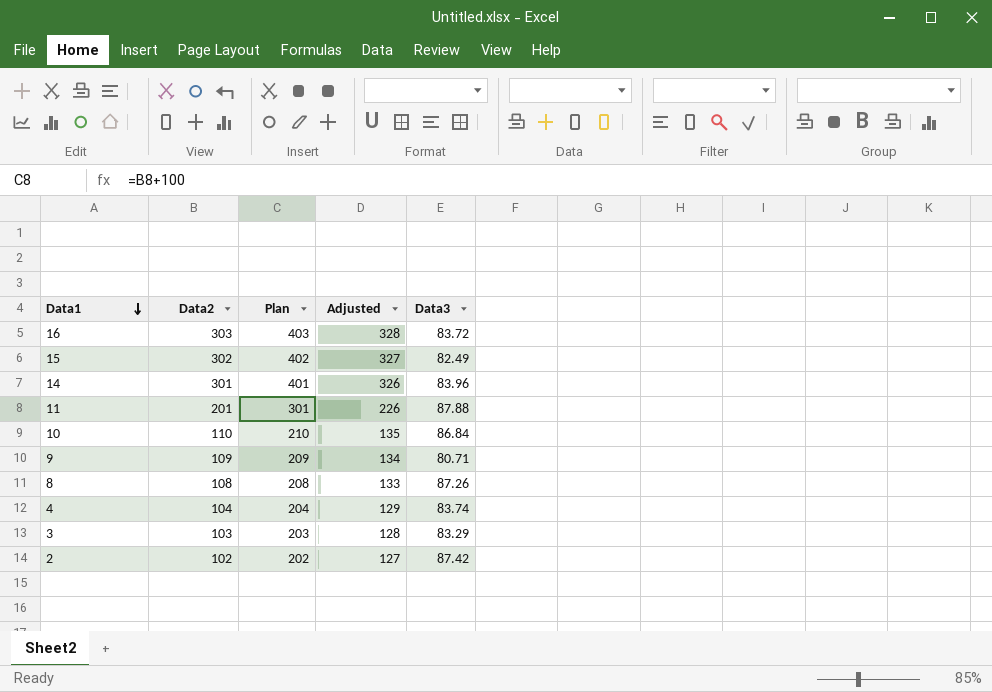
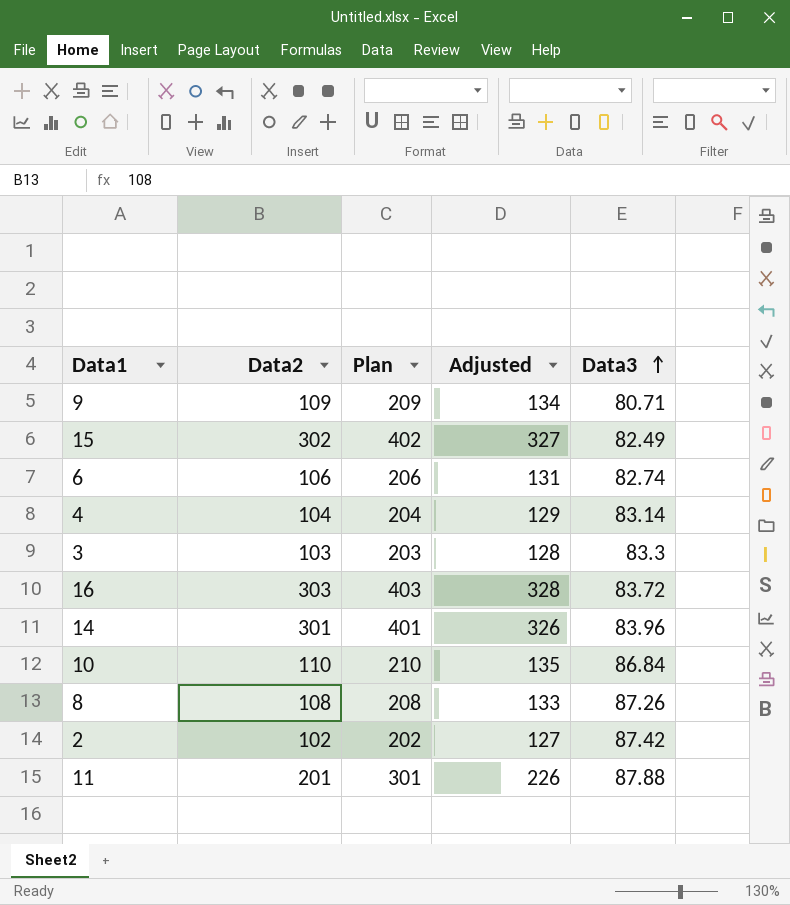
row order: Data1 descending -> Data3 ascending
row 6: none -> 106 | 206 | 131 | 82.74
4 | Data3: 83.74 -> 83.14
3 | Data3: 83.29 -> 83.3

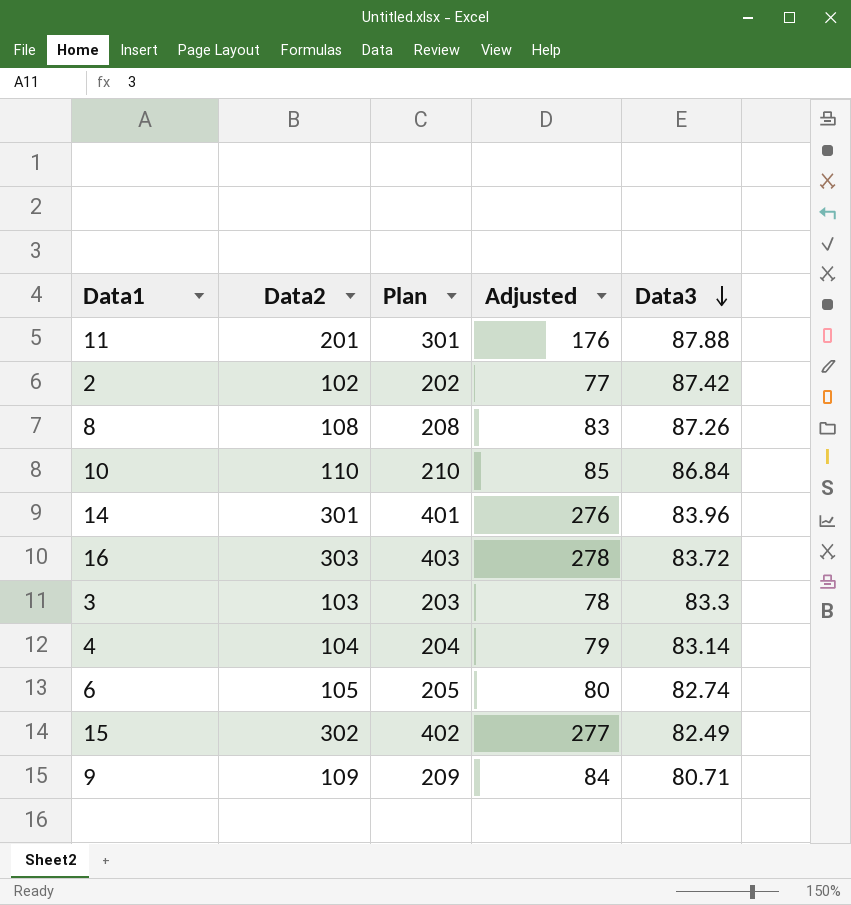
row order: Data3 ascending -> Data3 descending
column Adjusted | formula: [Data2] + 25 -> [Data2] - 25
6 | Data2: 106 -> 105
6 | Plan: 206 -> 205

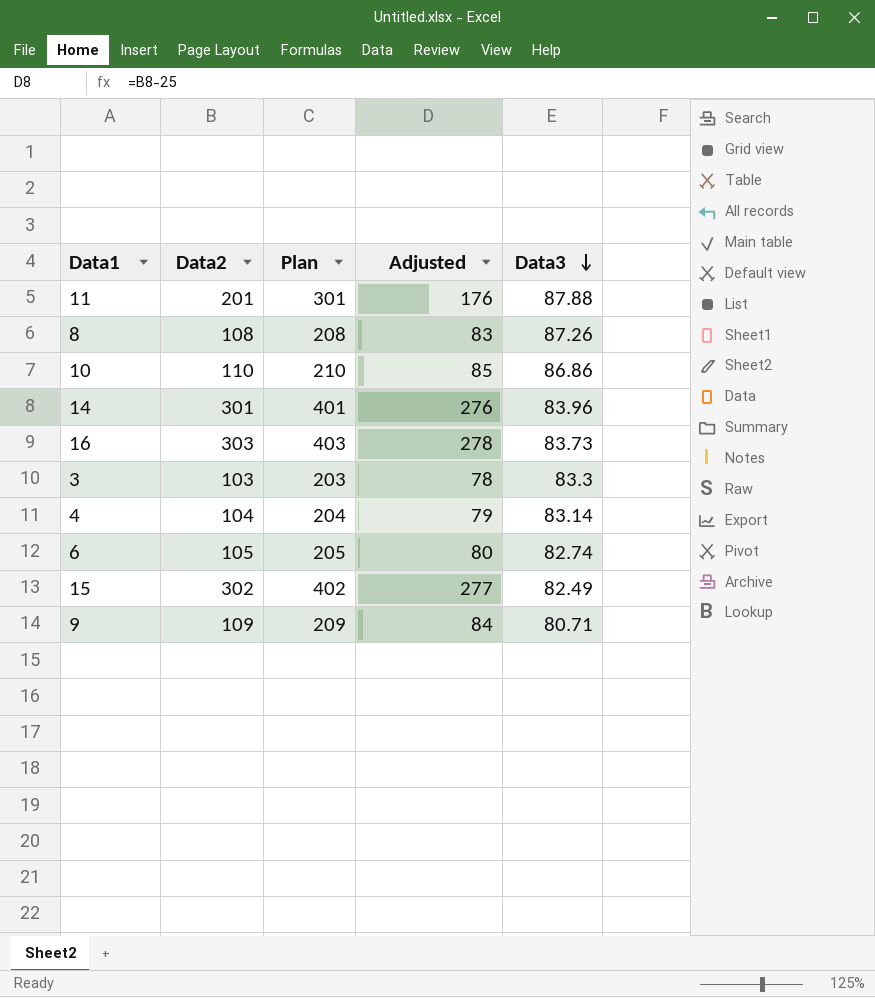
row 2: 102 | 202 | 77 | 87.42 -> none
10 | Data3: 86.84 -> 86.86
16 | Data3: 83.72 -> 83.73

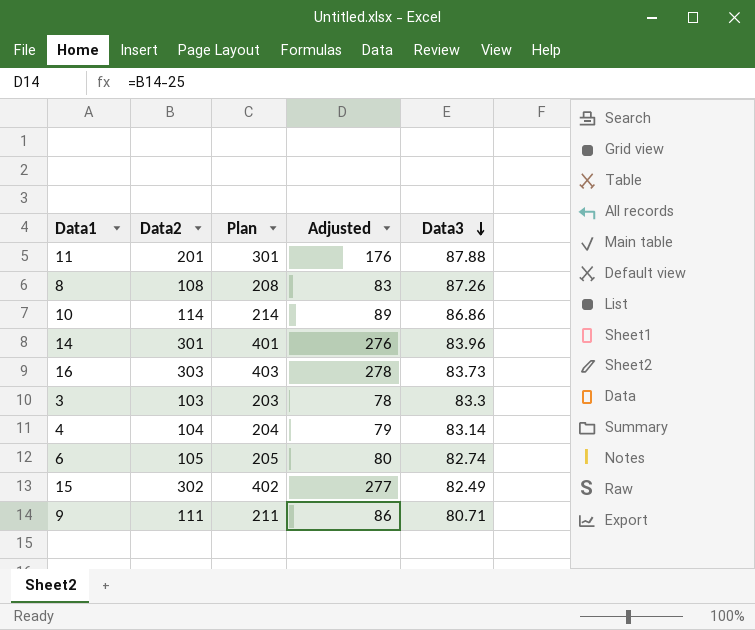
10 | Data2: 110 -> 114
10 | Plan: 210 -> 214
10 | Adjusted: 85 -> 89
9 | Data2: 109 -> 111
9 | Plan: 209 -> 211
9 | Adjusted: 84 -> 86

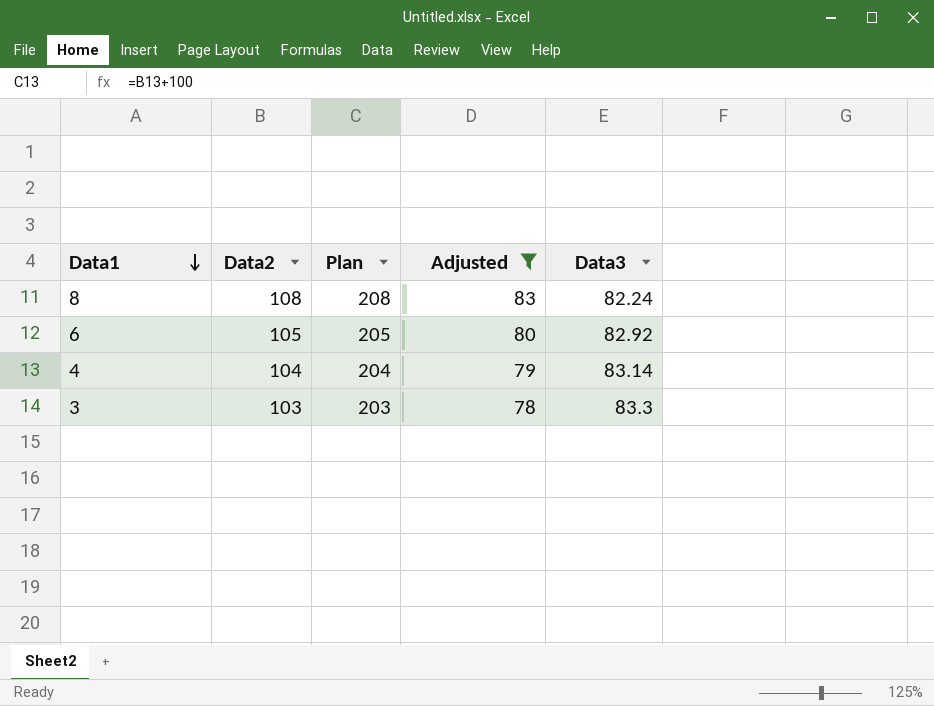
filter: none -> Adjusted <= 83
row order: Data3 descending -> Data1 descending
8 | Data3: 87.26 -> 82.24
6 | Data3: 82.74 -> 82.92

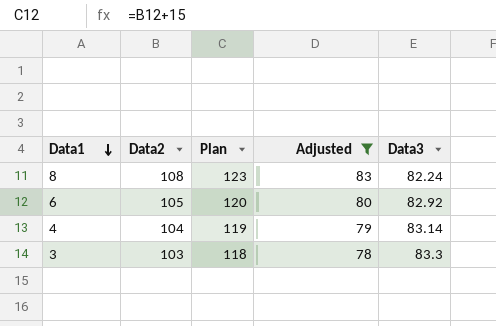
column Plan | formula: [Data2] + 100 -> [Data2] + 15

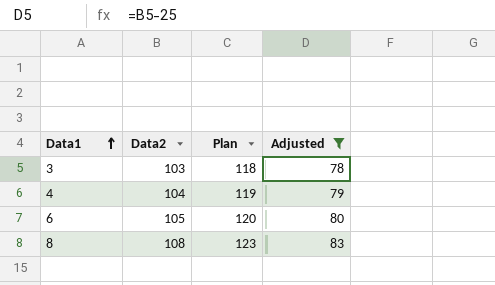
row order: Data1 descending -> Data1 ascending
column Data3 | position: 5 -> none

